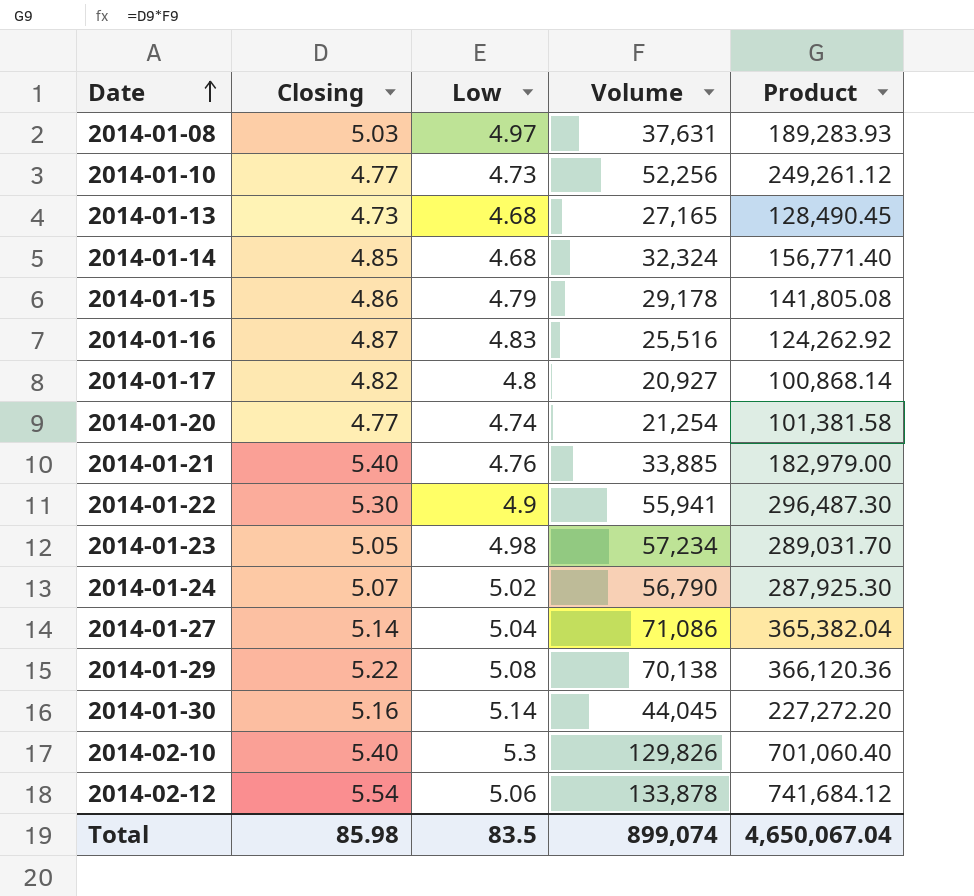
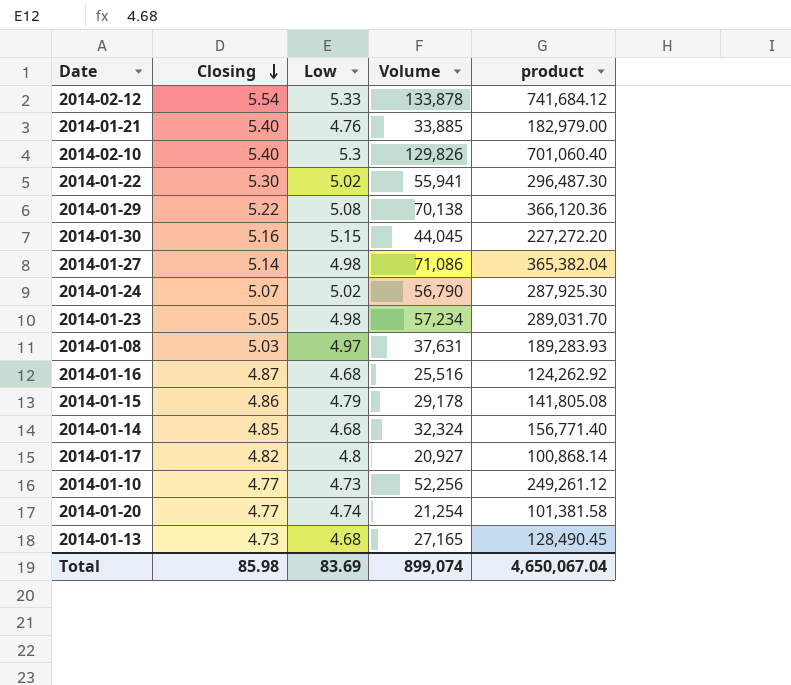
row order: Date ascending -> Closing descending
column name: Product -> product
2014-02-12 | Low: 5.06 -> 5.33
2014-01-22 | Low: 4.9 -> 5.02
2014-01-30 | Low: 5.14 -> 5.15
2014-01-27 | Low: 5.04 -> 4.98
2014-01-16 | Low: 4.83 -> 4.68
Total | Low: 83.5 -> 83.69

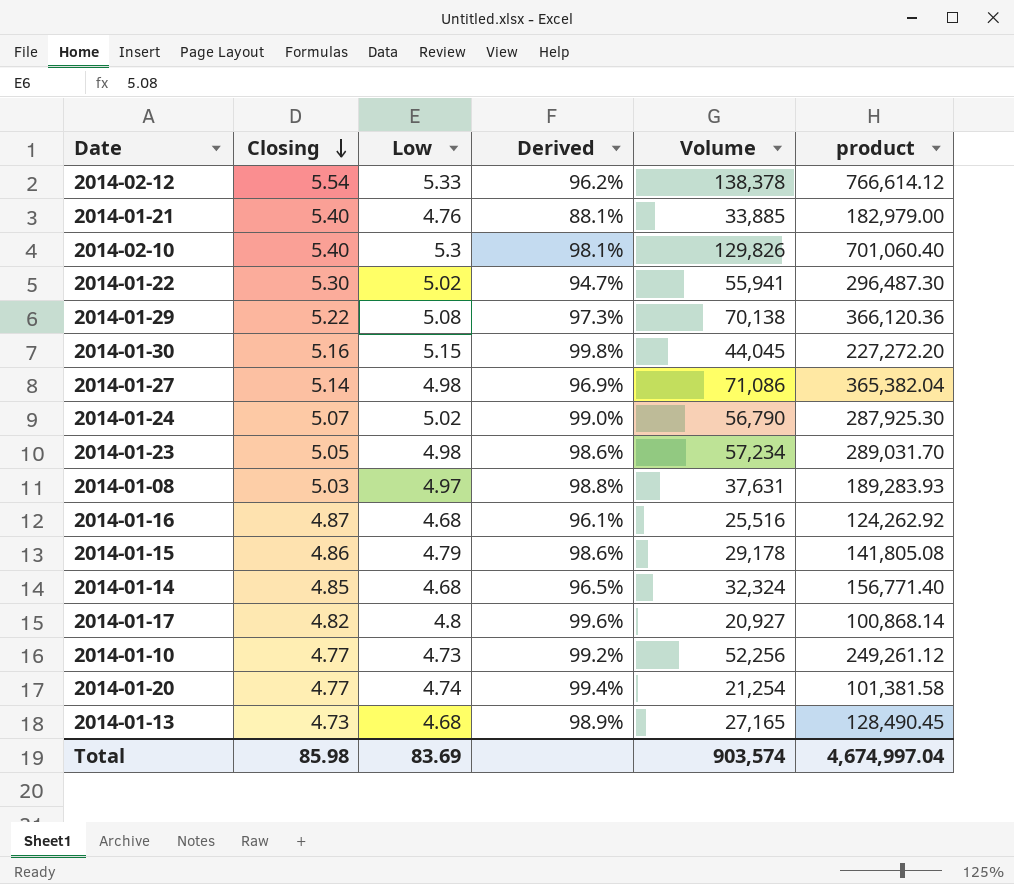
column Derived | formula: none -> [Low] / [Closing]
2014-02-12 | Volume: 133,878 -> 138,378
2014-02-12 | product: 741,684.12 -> 766,614.12
Total | Volume: 899,074 -> 903,574
Total | product: 4,650,067.04 -> 4,674,997.04

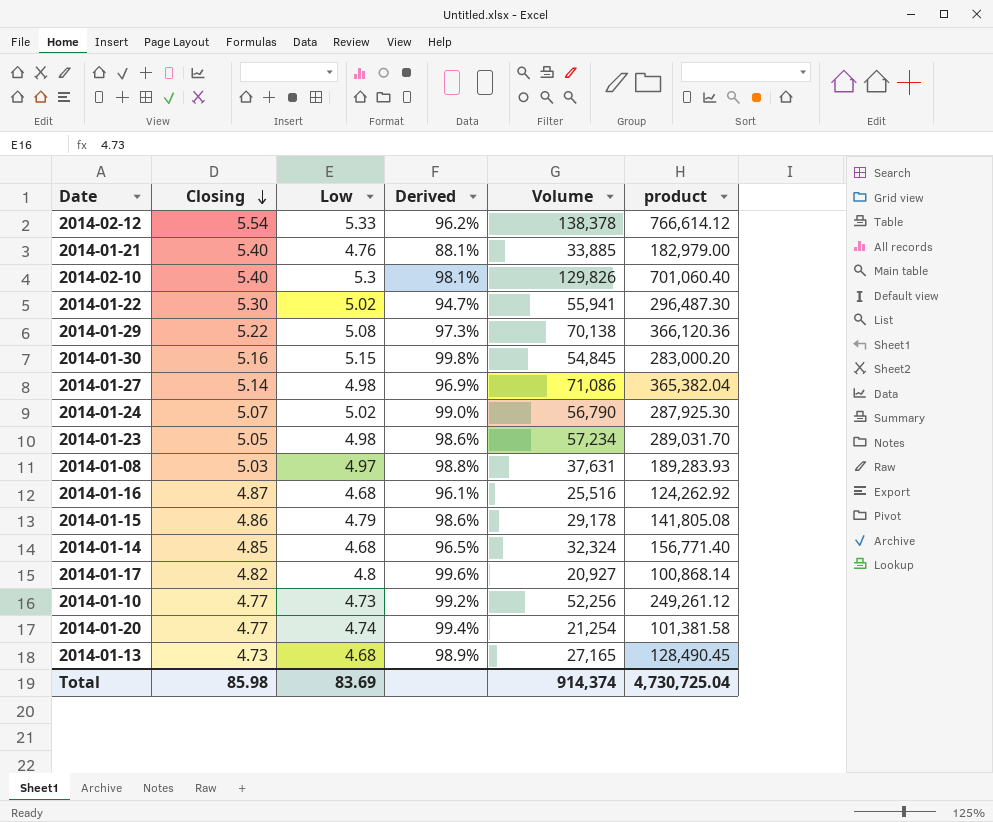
2014-01-30 | Volume: 44,045 -> 54,845
2014-01-30 | product: 227,272.20 -> 283,000.20
Total | Volume: 903,574 -> 914,374
Total | product: 4,674,997.04 -> 4,730,725.04

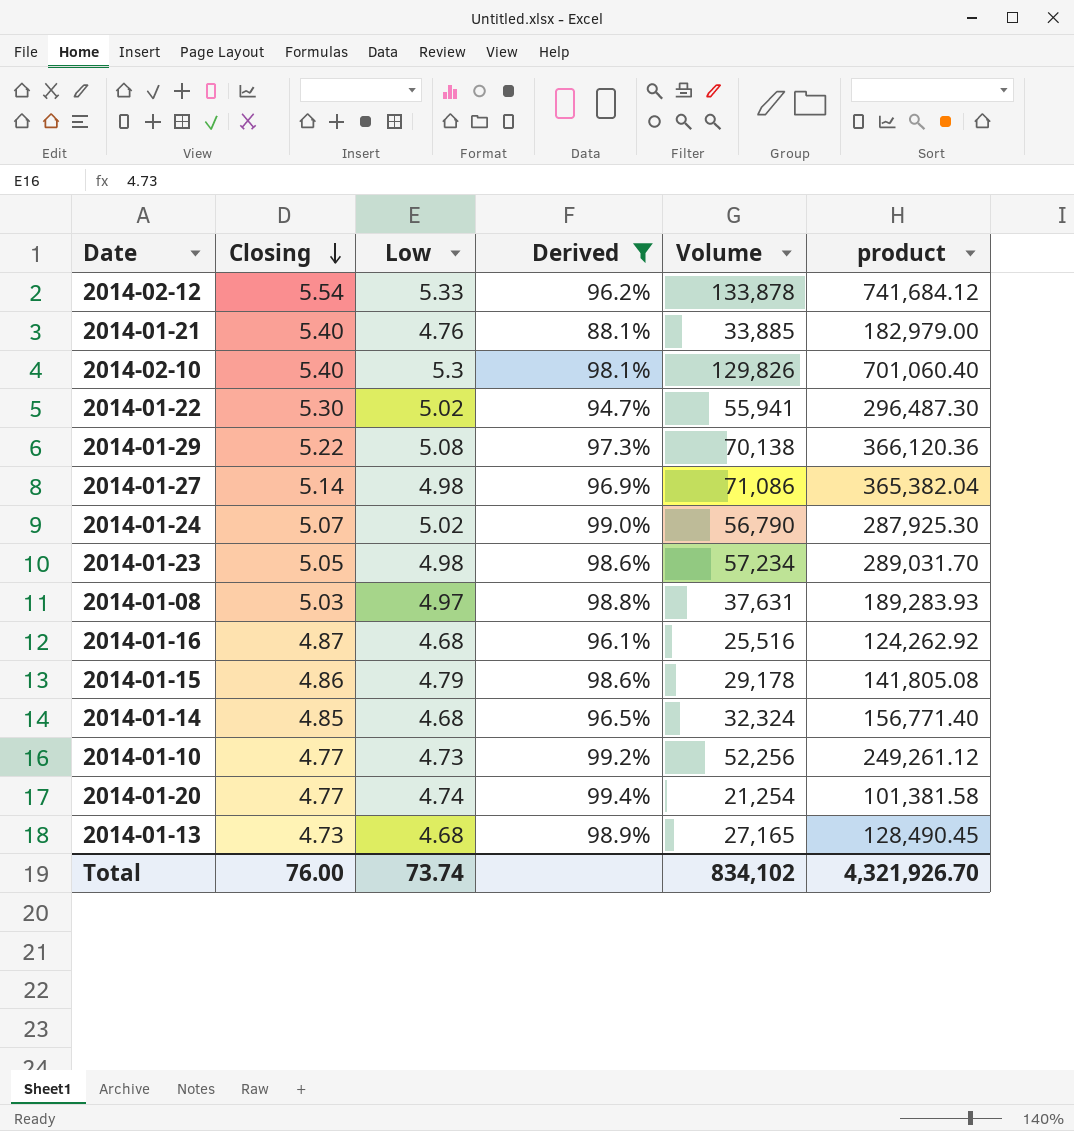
filter: none -> Derived <= 99.4%
2014-02-12 | Volume: 138,378 -> 133,878
2014-02-12 | product: 766,614.12 -> 741,684.12
Total | Closing: 85.98 -> 76.00
Total | Low: 83.69 -> 73.74
Total | Volume: 914,374 -> 834,102
Total | product: 4,730,725.04 -> 4,321,926.70

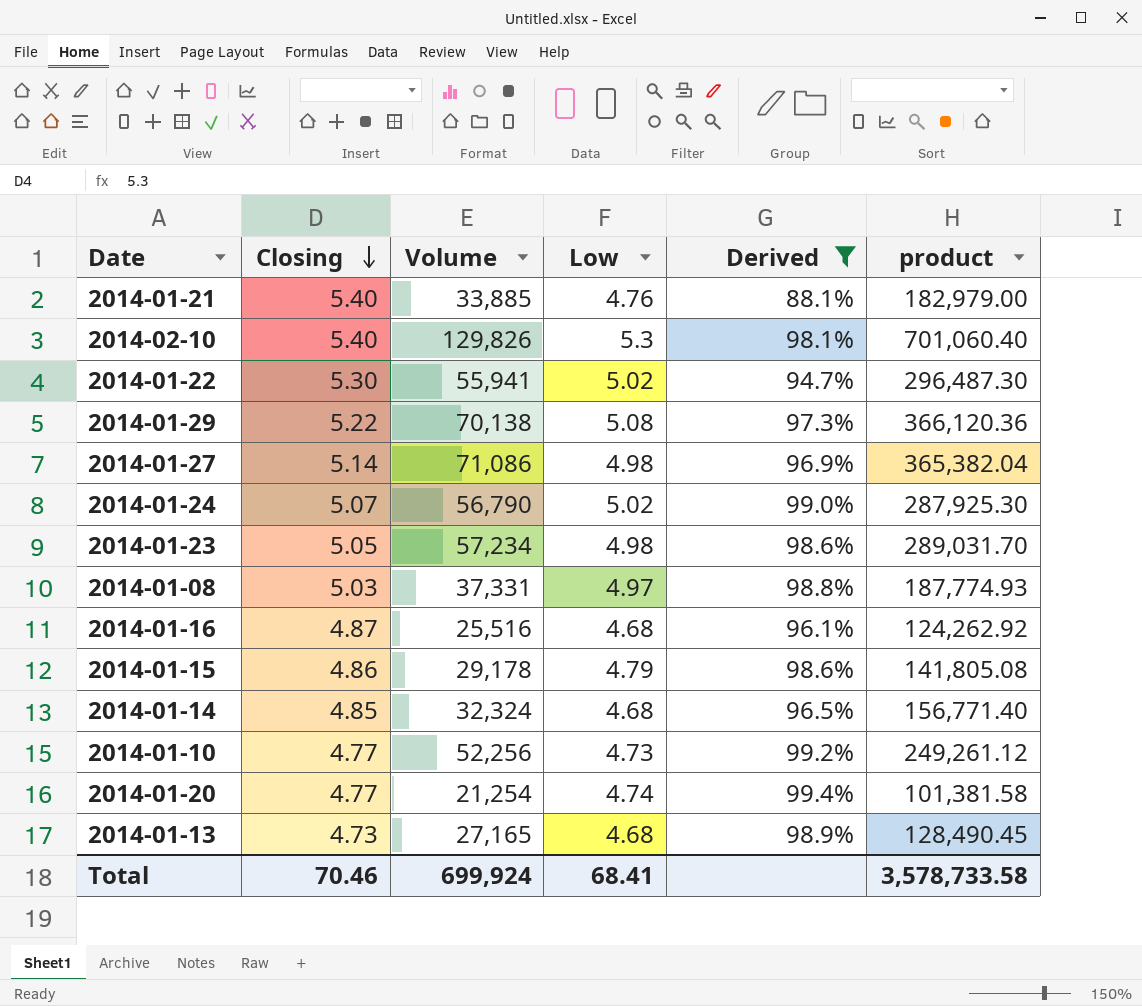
column Volume | position: 5 -> 3
row 2014-02-12: 5.54 | 5.33 | 96.2% | 133,878 | 741,684.12 -> none
2014-01-08 | Volume: 37,631 -> 37,331
2014-01-08 | product: 189,283.93 -> 187,774.93
Total | Closing: 76.00 -> 70.46
Total | Volume: 834,102 -> 699,924
Total | Low: 73.74 -> 68.41
Total | product: 4,321,926.70 -> 3,578,733.58

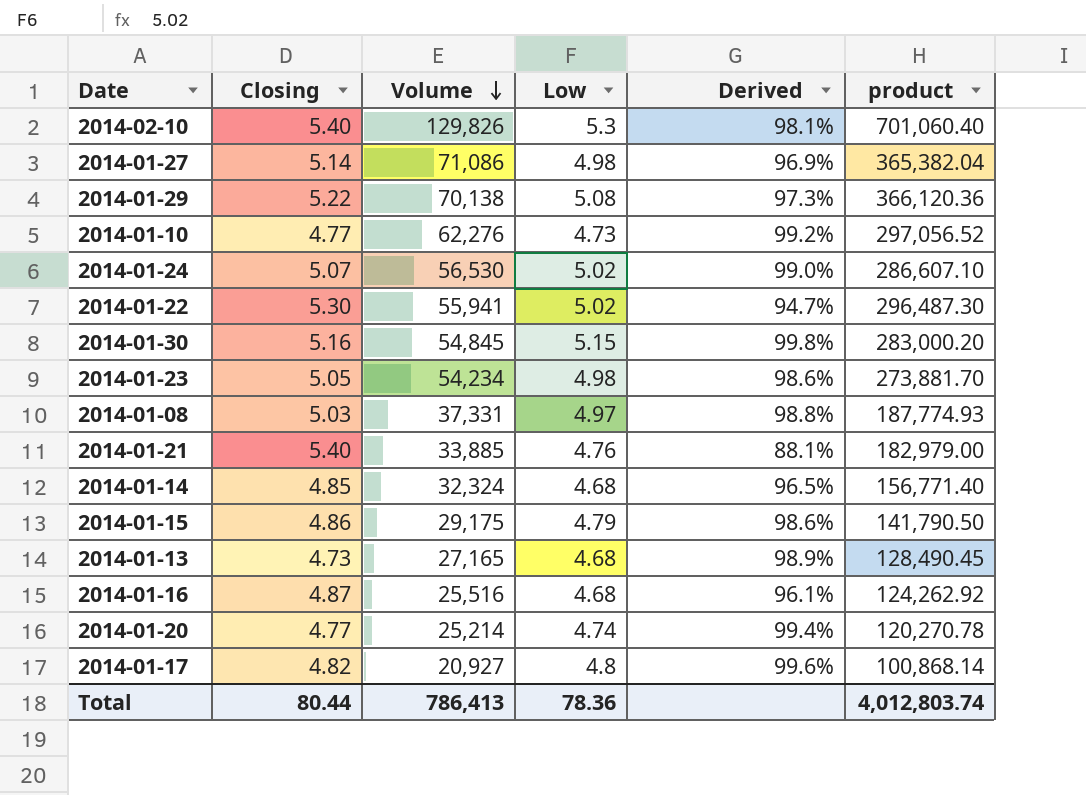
filter: Derived <= 99.4% -> none
row order: Closing descending -> Volume descending
2014-01-10 | Volume: 52,256 -> 62,276
2014-01-10 | product: 249,261.12 -> 297,056.52
2014-01-24 | Volume: 56,790 -> 56,530
2014-01-24 | product: 287,925.30 -> 286,607.10
2014-01-23 | Volume: 57,234 -> 54,234
2014-01-23 | product: 289,031.70 -> 273,881.70
2014-01-15 | Volume: 29,178 -> 29,175
2014-01-15 | product: 141,805.08 -> 141,790.50
2014-01-20 | Volume: 21,254 -> 25,214
2014-01-20 | product: 101,381.58 -> 120,270.78
Total | Closing: 70.46 -> 80.44
Total | Volume: 699,924 -> 786,413
Total | Low: 68.41 -> 78.36
Total | product: 3,578,733.58 -> 4,012,803.74

